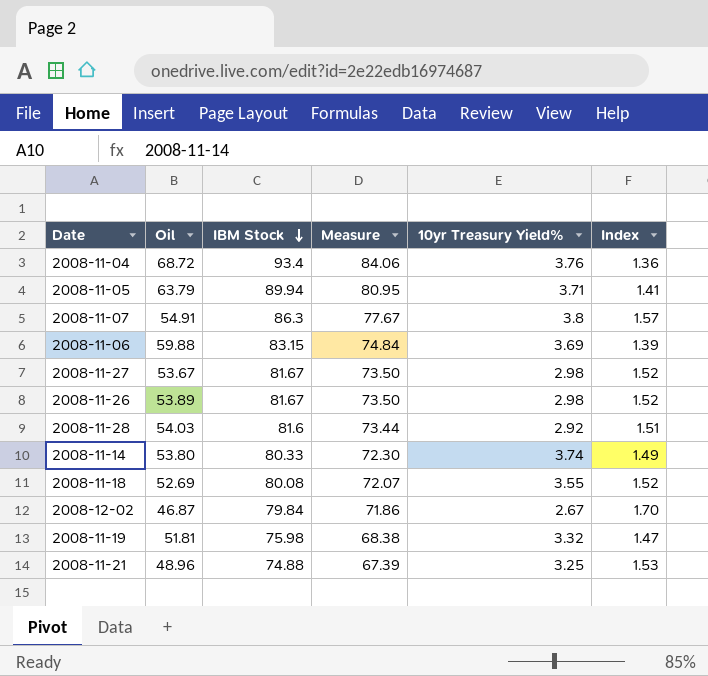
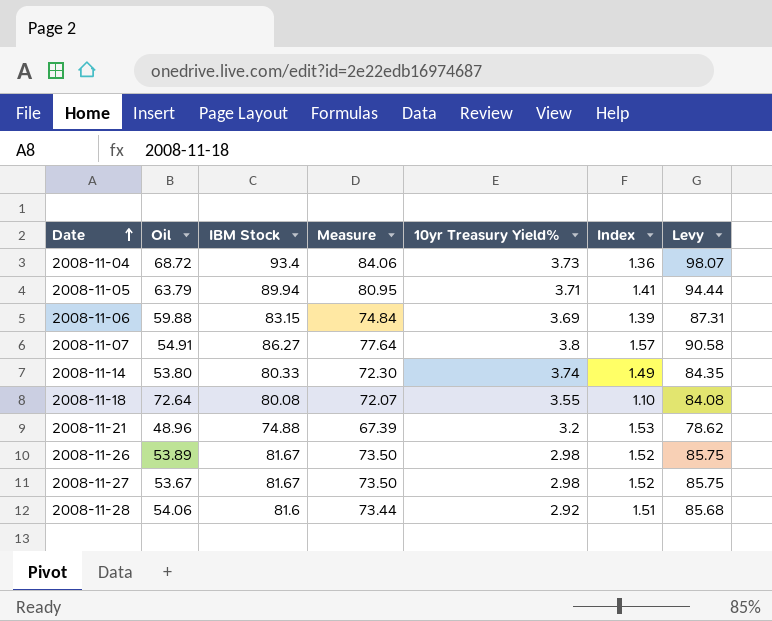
row order: IBM Stock descending -> Date ascending
column Levy | formula: none -> [IBM Stock] * 1.05
row 2008-12-02: 46.87 | 79.84 | 71.86 | 2.67 | 1.70 -> none
row 2008-11-19: 51.81 | 75.98 | 68.38 | 3.32 | 1.47 -> none
2008-11-04 | 10yr Treasury Yield%: 3.76 -> 3.73
2008-11-07 | IBM Stock: 86.3 -> 86.27
2008-11-07 | Measure: 77.67 -> 77.64
2008-11-18 | Oil: 52.69 -> 72.64
2008-11-18 | Index: 1.52 -> 1.10
2008-11-21 | 10yr Treasury Yield%: 3.25 -> 3.2
2008-11-28 | Oil: 54.03 -> 54.06

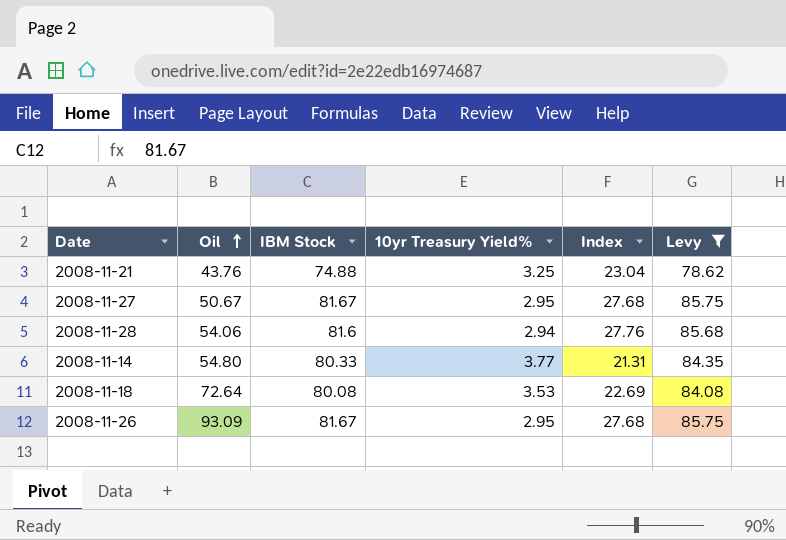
filter: none -> Levy <= 85.75
row order: Date ascending -> Oil ascending
column Measure | formula: [IBM Stock] * 0.9 -> none
column Index | formula: [IBM Stock] / [Oil] -> [IBM Stock] / [10yr Treasury Yield%]
2008-11-21 | Oil: 48.96 -> 43.76
2008-11-21 | 10yr Treasury Yield%: 3.2 -> 3.25
2008-11-27 | Oil: 53.67 -> 50.67
2008-11-27 | 10yr Treasury Yield%: 2.98 -> 2.95
2008-11-28 | 10yr Treasury Yield%: 2.92 -> 2.94
2008-11-14 | Oil: 53.80 -> 54.80
2008-11-14 | 10yr Treasury Yield%: 3.74 -> 3.77
2008-11-18 | 10yr Treasury Yield%: 3.55 -> 3.53
2008-11-26 | Oil: 53.89 -> 93.09
2008-11-26 | 10yr Treasury Yield%: 2.98 -> 2.95

